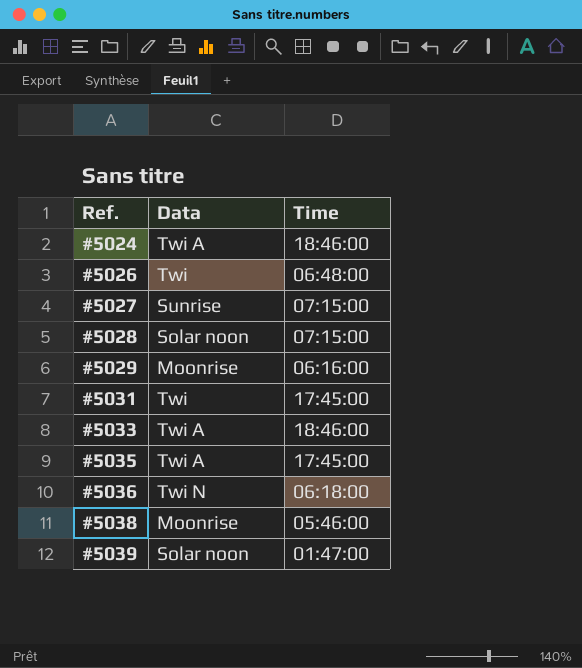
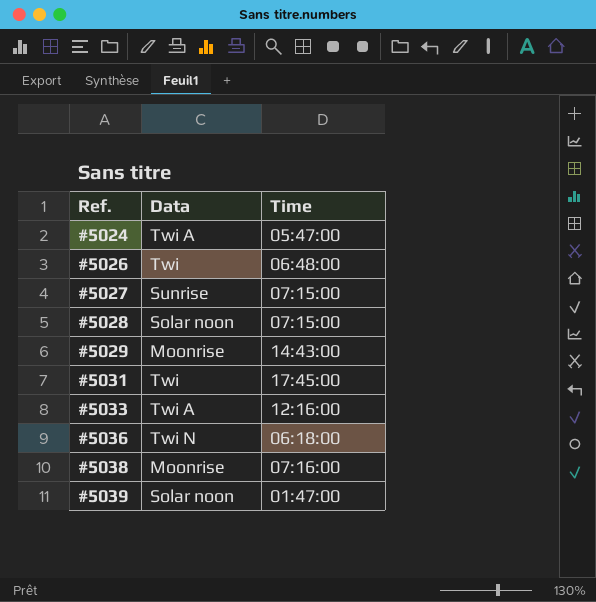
row #5035: Twi A | 17:45:00 -> none
#5024 | Time: 18:46:00 -> 05:47:00
#5029 | Time: 06:16:00 -> 14:43:00
#5033 | Time: 18:46:00 -> 12:16:00
#5038 | Time: 05:46:00 -> 07:16:00

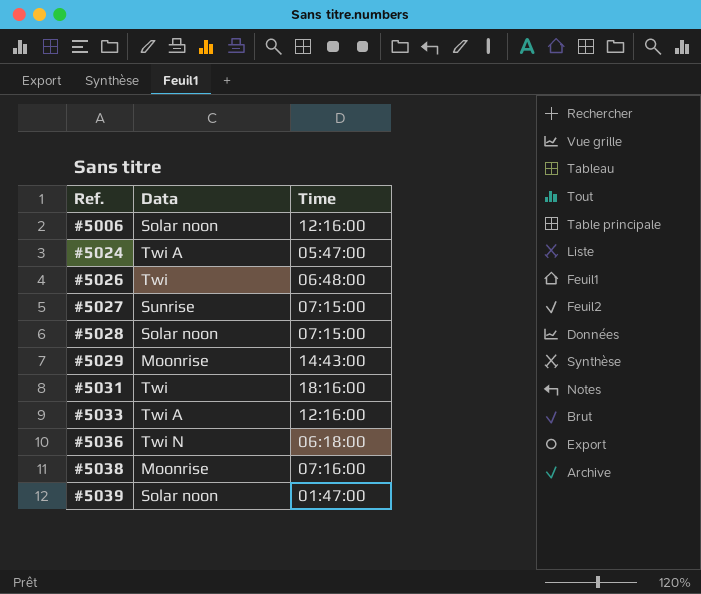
row #5006: none -> Solar noon | 12:16:00
#5031 | Time: 17:45:00 -> 18:16:00

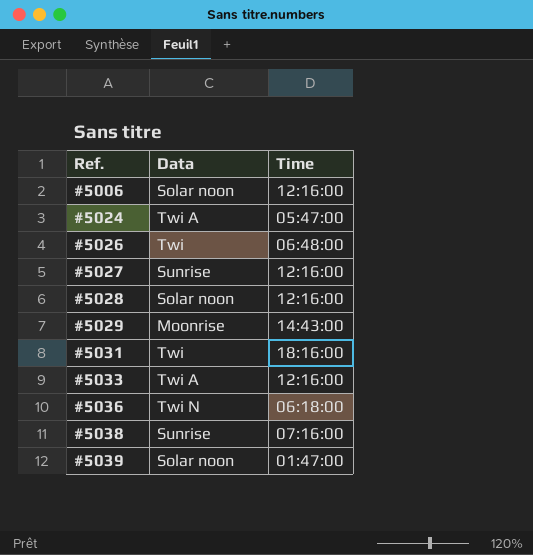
#5027 | Time: 07:15:00 -> 12:16:00
#5028 | Time: 07:15:00 -> 12:16:00
#5038 | Data: Moonrise -> Sunrise

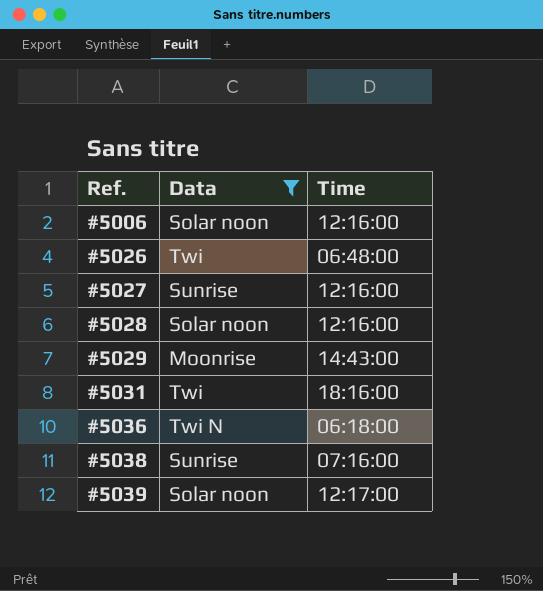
filter: none -> Data != Twi A
#5039 | Time: 01:47:00 -> 12:17:00

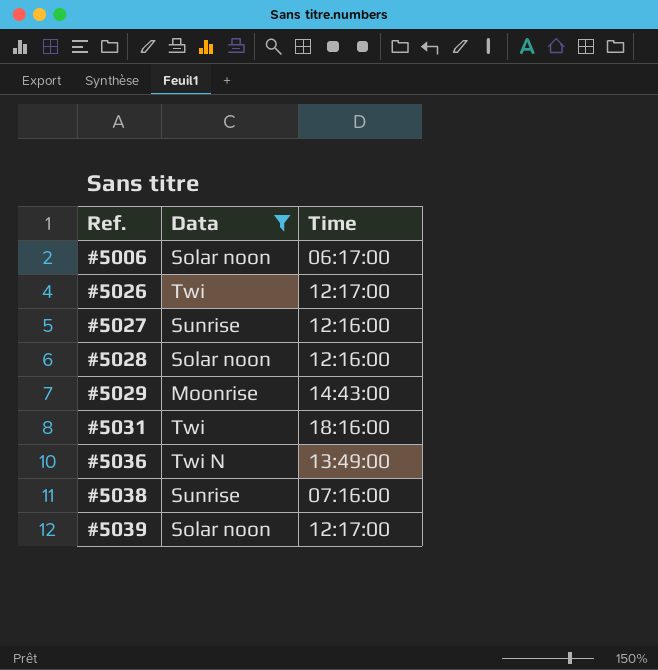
#5006 | Time: 12:16:00 -> 06:17:00
#5026 | Time: 06:48:00 -> 12:17:00
#5036 | Time: 06:18:00 -> 13:49:00

